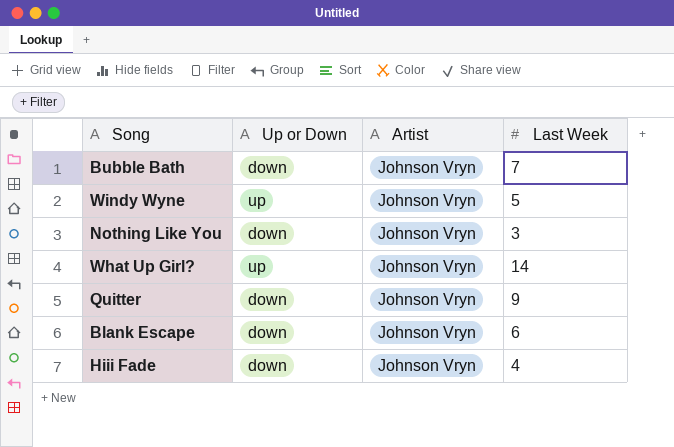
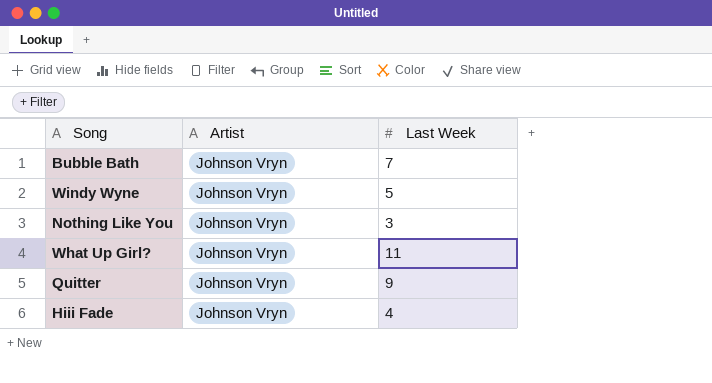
column Up or Down | position: 2 -> none
row Blank Escape: down | Johnson Vryn | 6 -> none
What Up Girl? | Last Week: 14 -> 11

